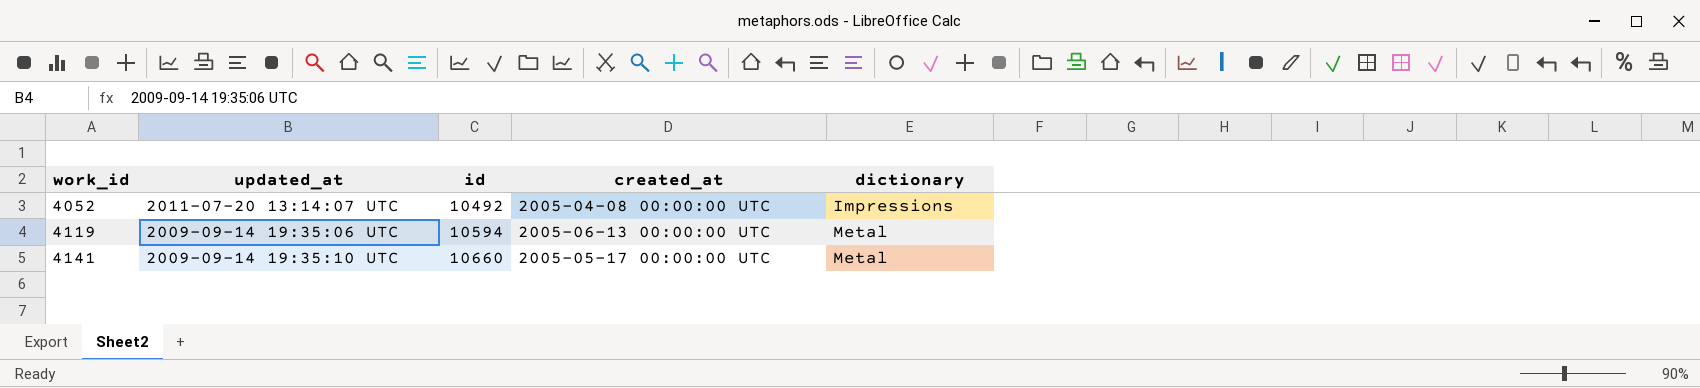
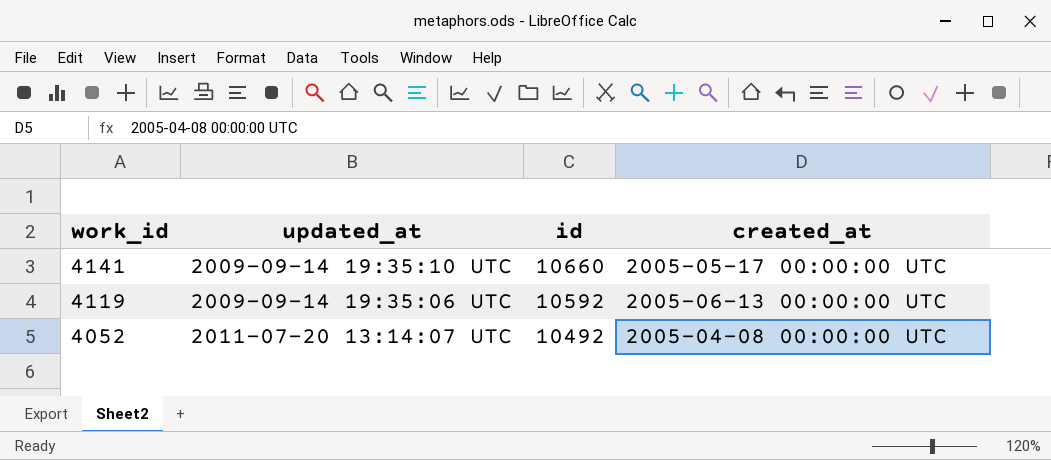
row order: work_id ascending -> work_id descending
column dictionary | position: 5 -> none
4119 | id: 10594 -> 10592

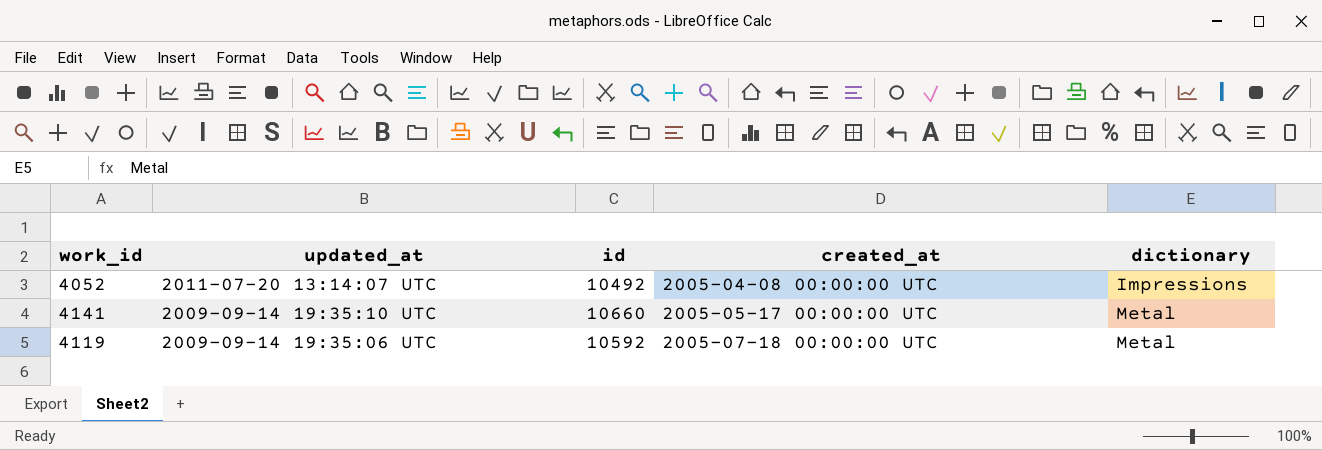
row order: work_id descending -> updated_at descending
column dictionary | position: none -> 5
4119 | created_at: 2005-06-13 00:00:00 UTC -> 2005-07-18 00:00:00 UTC

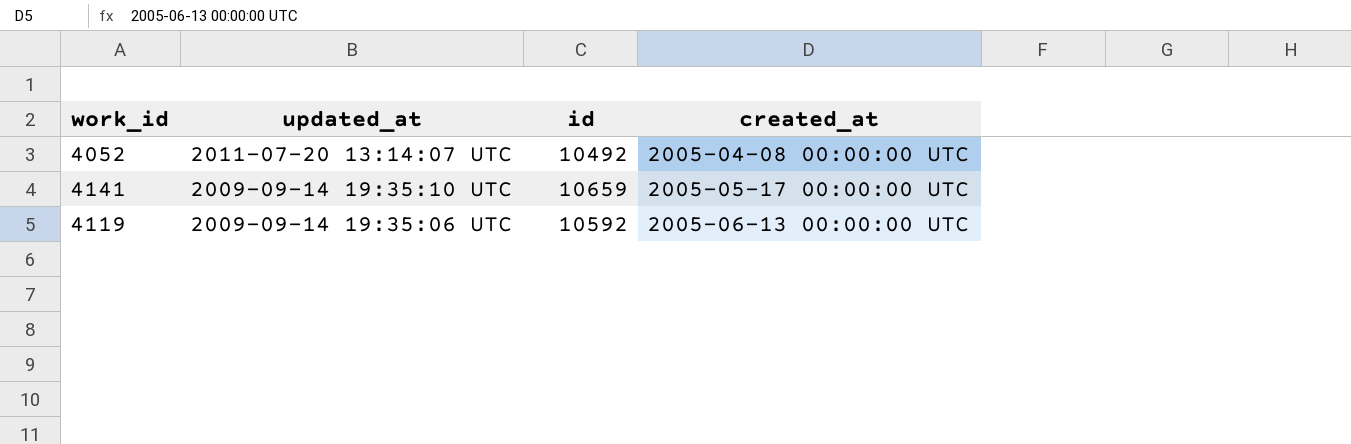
column dictionary | position: 5 -> none
4141 | id: 10660 -> 10659
4119 | created_at: 2005-07-18 00:00:00 UTC -> 2005-06-13 00:00:00 UTC

